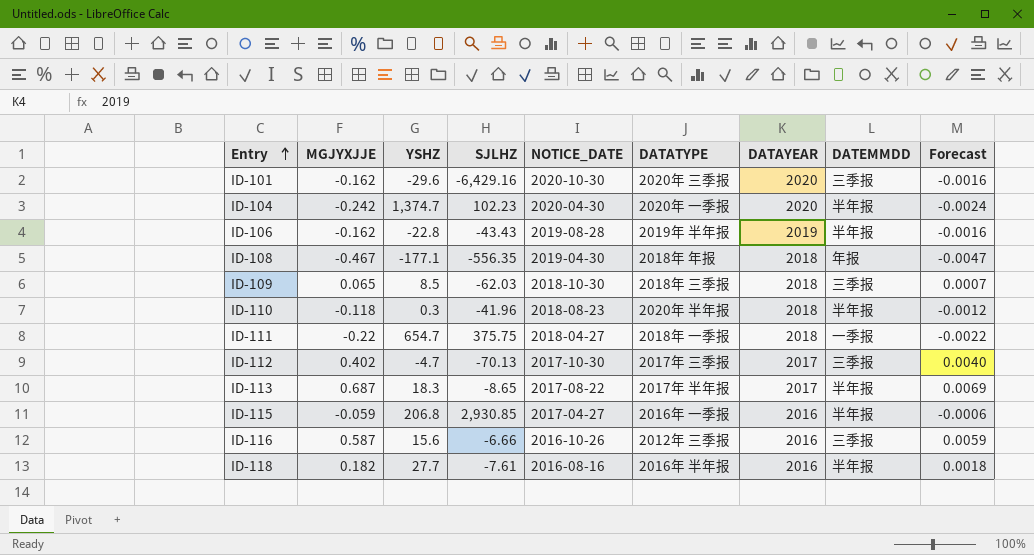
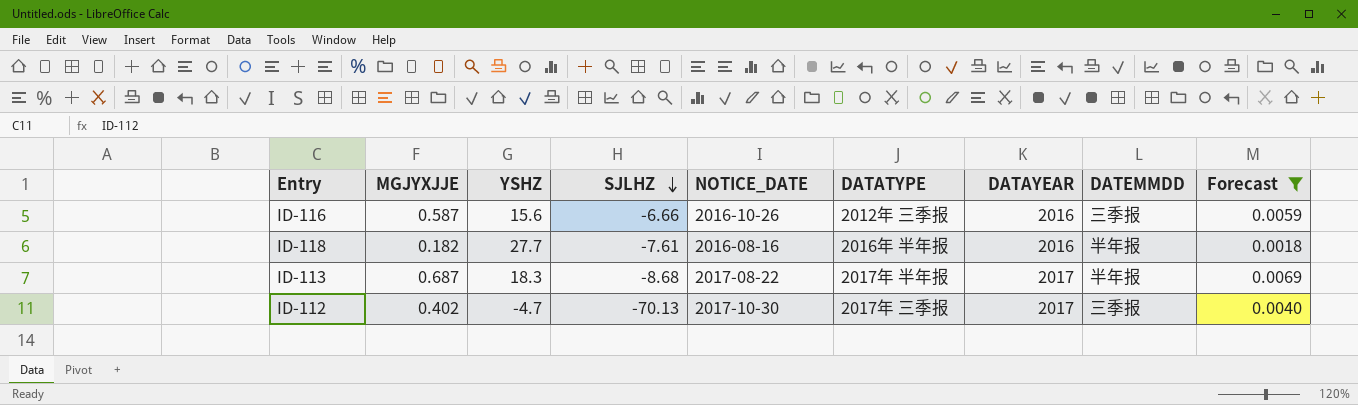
filter: none -> Forecast >= 0.0018
row order: Entry ascending -> SJLHZ descending
ID-113 | SJLHZ: -8.65 -> -8.68

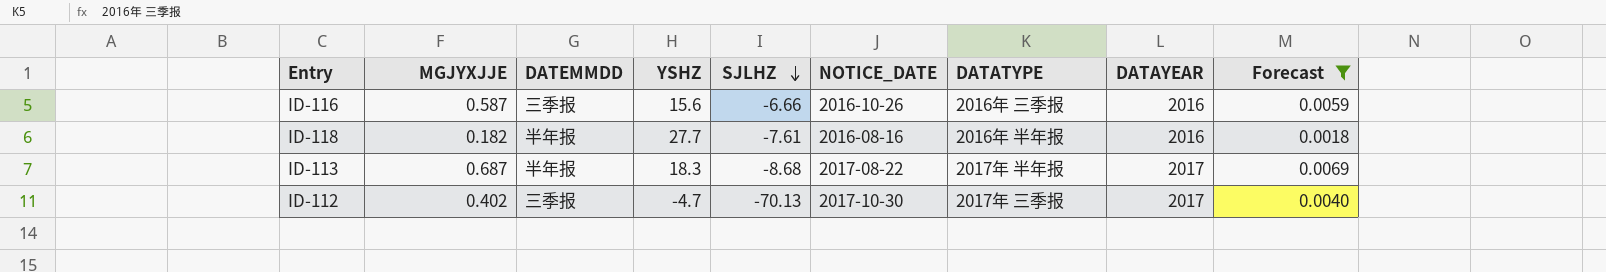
column DATEMMDD | position: 8 -> 3
ID-116 | DATATYPE: 2012年 三季报 -> 2016年 三季报

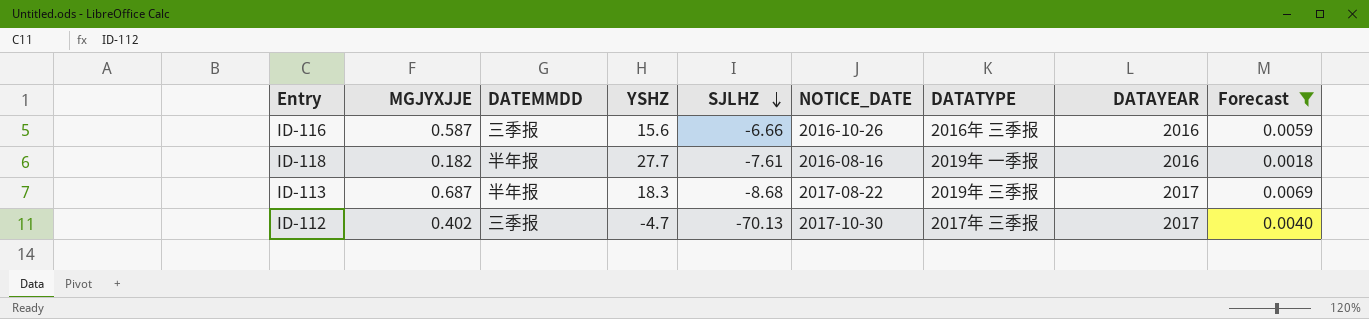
ID-118 | DATATYPE: 2016年 半年报 -> 2019年 一季报
ID-113 | DATATYPE: 2017年 半年报 -> 2019年 三季报

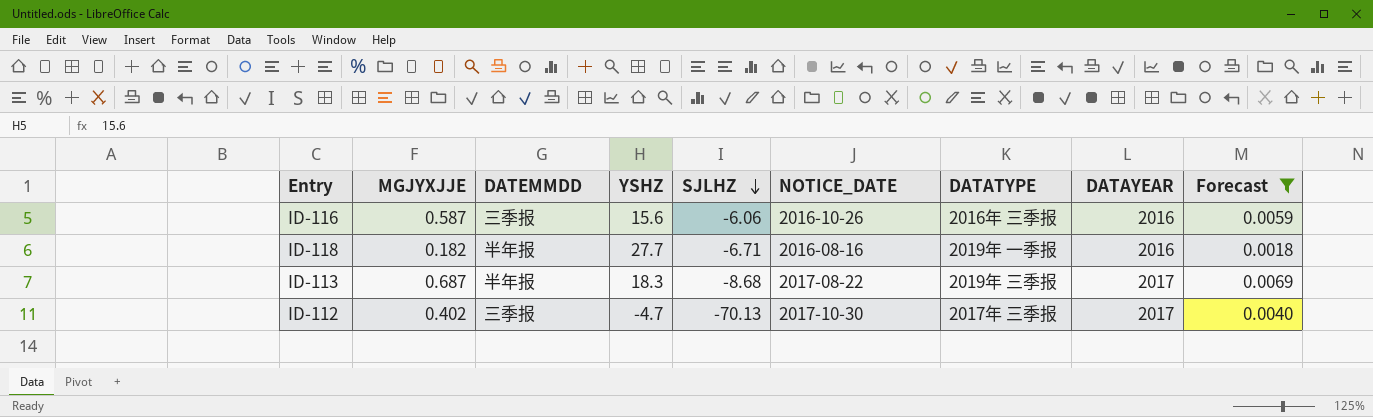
ID-116 | SJLHZ: -6.66 -> -6.06
ID-118 | SJLHZ: -7.61 -> -6.71

